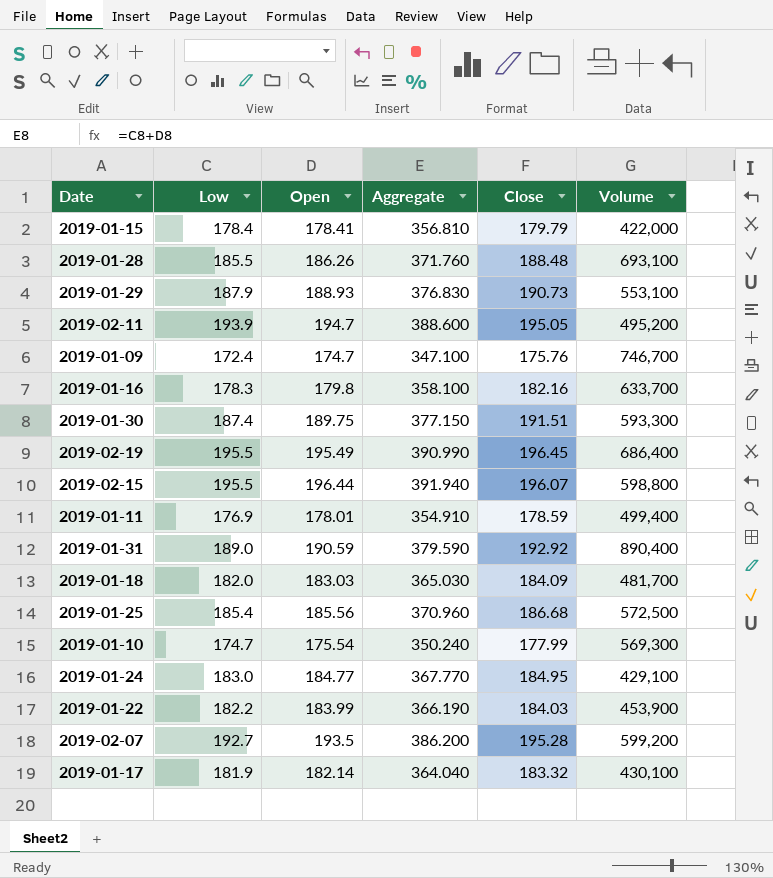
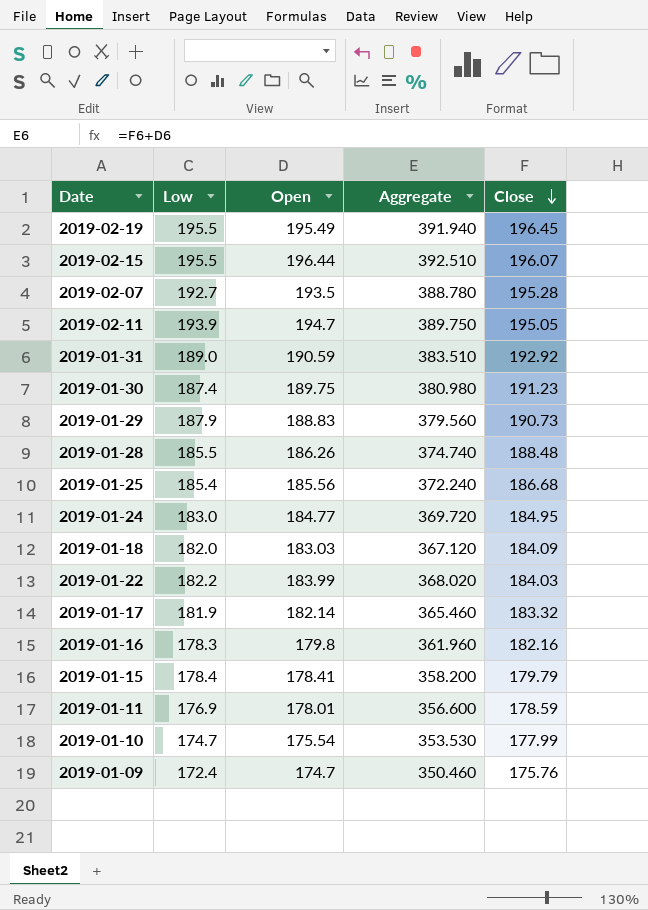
row order: none -> Close descending
column Volume | position: 6 -> none
column Aggregate | formula: [Low] + [Open] -> [Open] + [Close]
2019-01-30 | Close: 191.51 -> 191.23
2019-01-29 | Open: 188.93 -> 188.83

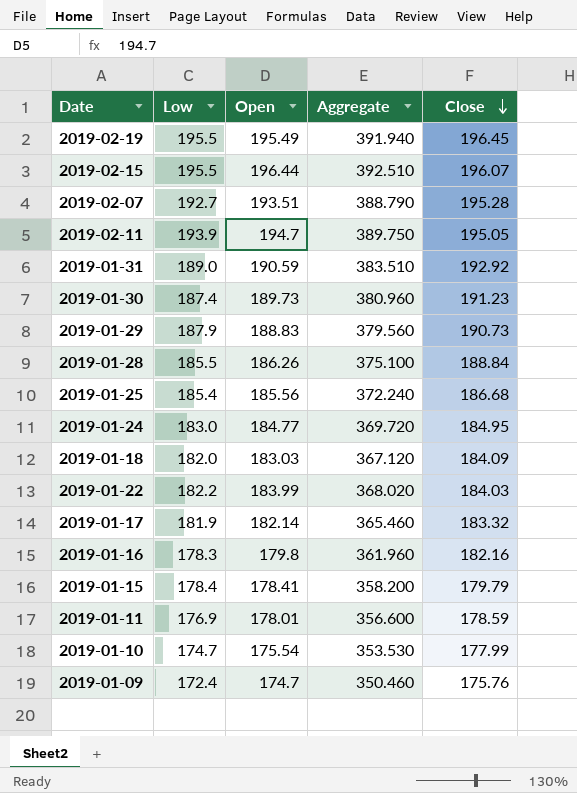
2019-02-07 | Open: 193.5 -> 193.51
2019-02-07 | Aggregate: 388.780 -> 388.790
2019-01-30 | Open: 189.75 -> 189.73
2019-01-30 | Aggregate: 380.980 -> 380.960
2019-01-28 | Aggregate: 374.740 -> 375.100
2019-01-28 | Close: 188.48 -> 188.84

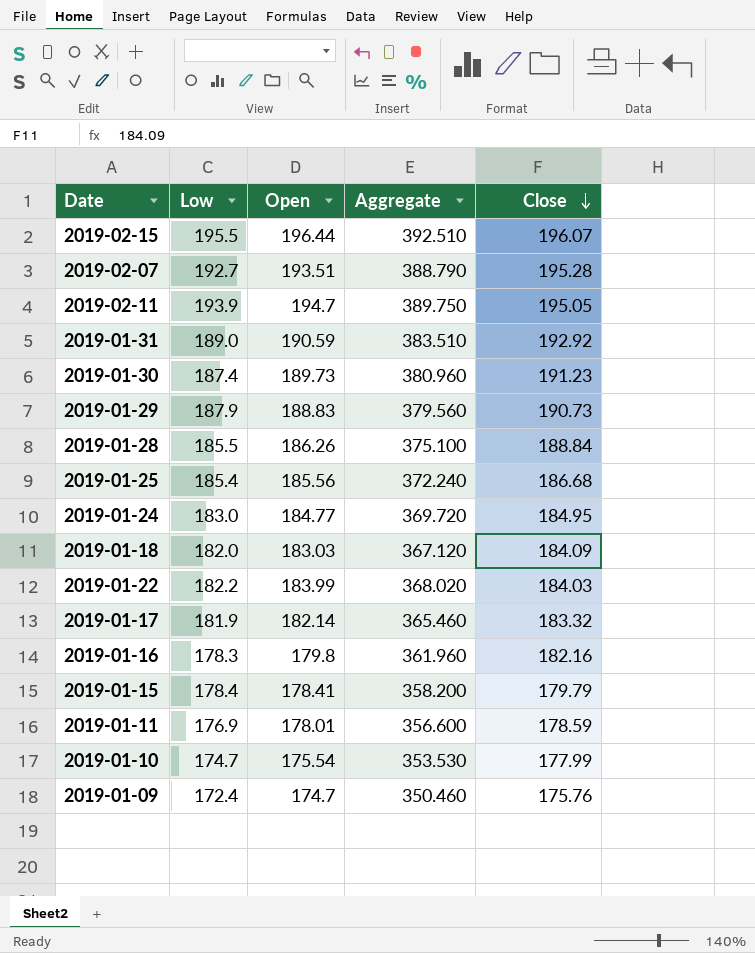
row 2019-02-19: 195.5 | 195.49 | 391.940 | 196.45 -> none

